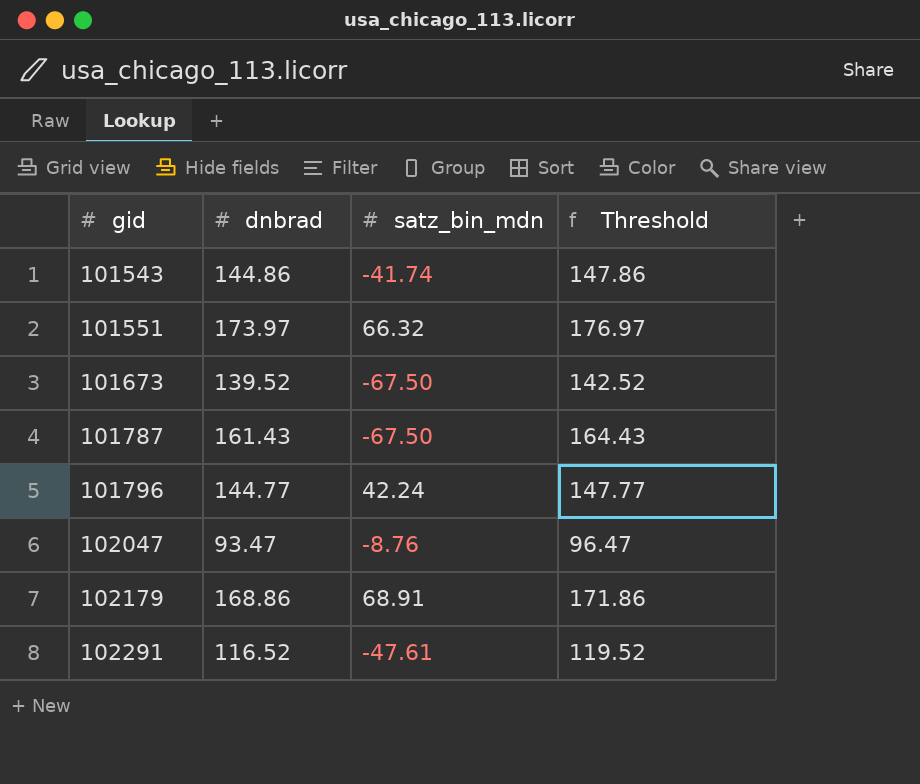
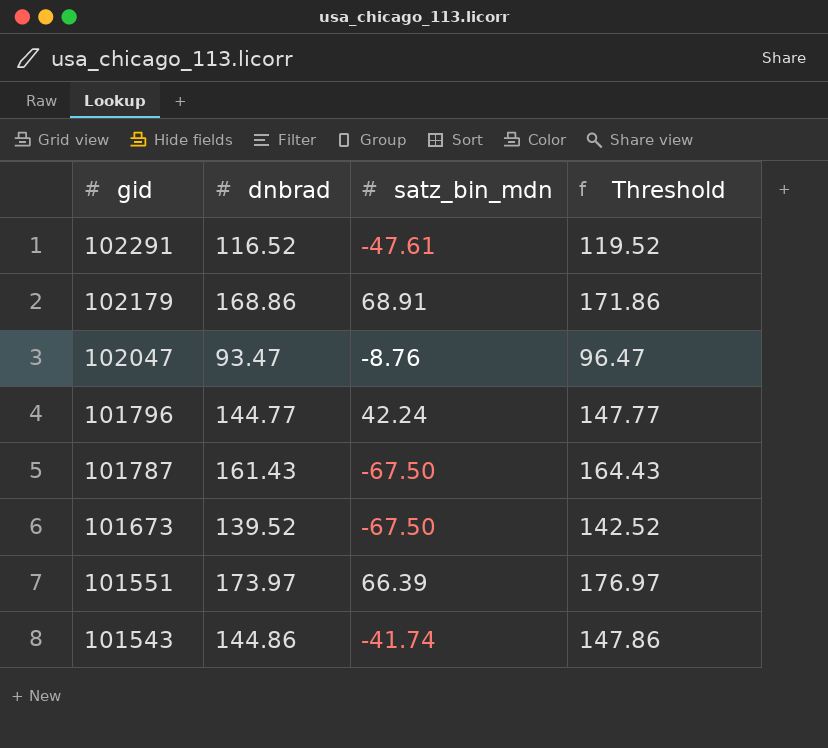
row order: gid ascending -> gid descending
101551 | satz_bin_mdn: 66.32 -> 66.39

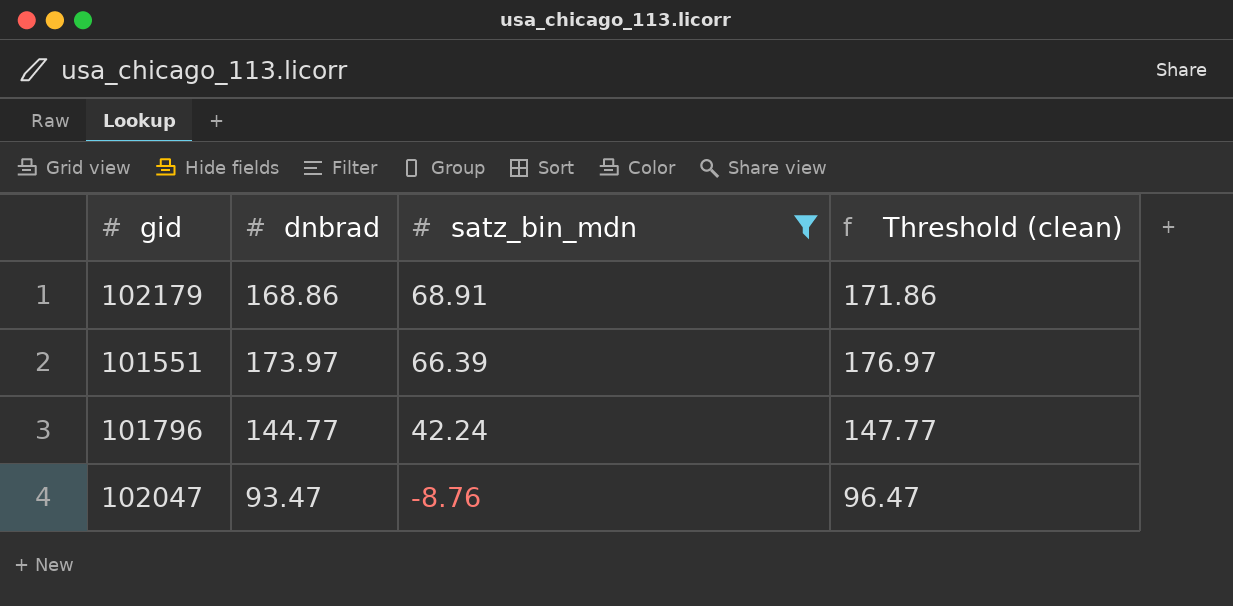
filter: none -> satz_bin_mdn >= -8.76
row order: gid descending -> satz_bin_mdn descending
column name: Threshold -> Threshold (clean)

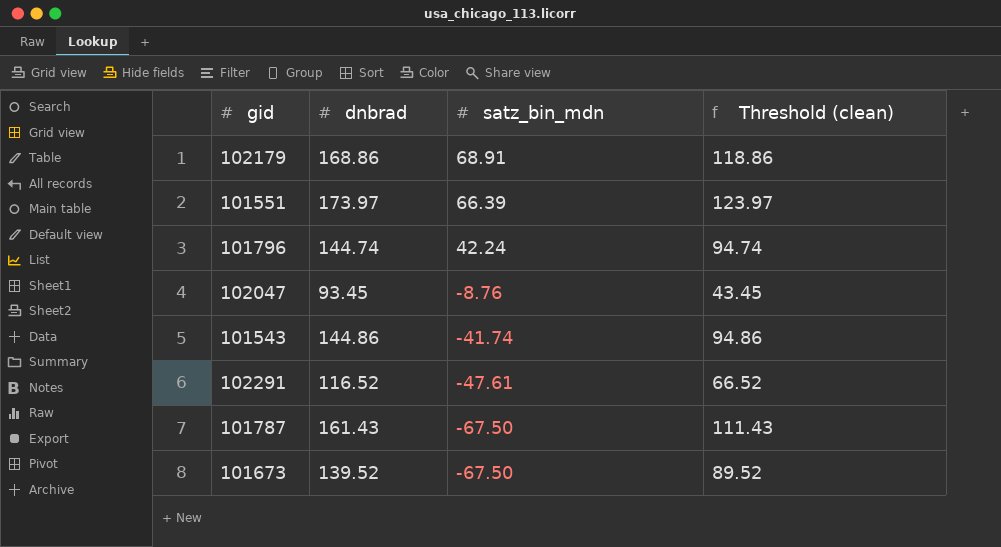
filter: satz_bin_mdn >= -8.76 -> none
column Threshold (clean) | formula: [dnbrad] + 3 -> [dnbrad] - 50
101796 | dnbrad: 144.77 -> 144.74
102047 | dnbrad: 93.47 -> 93.45

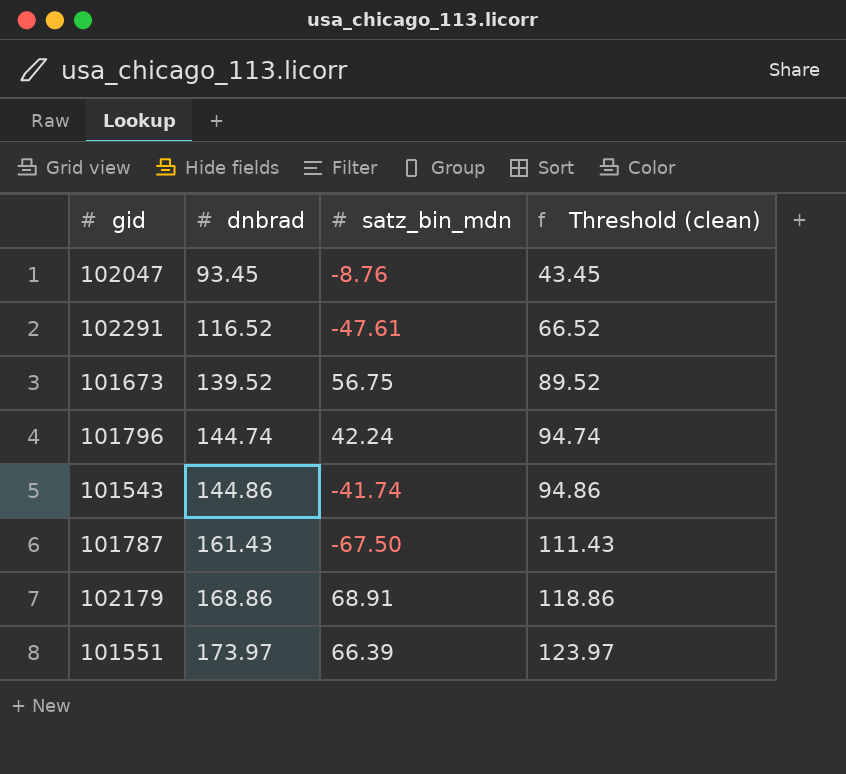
row order: satz_bin_mdn descending -> dnbrad ascending
101673 | satz_bin_mdn: -67.50 -> 56.75

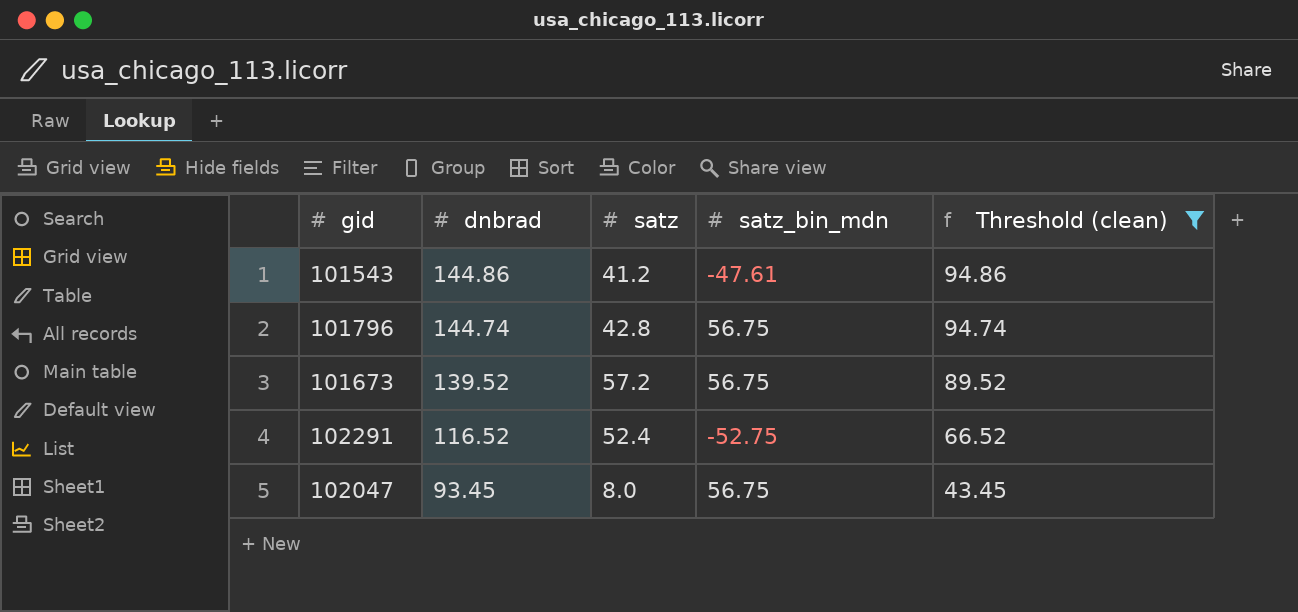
filter: none -> Threshold (clean) <= 94.86
row order: dnbrad ascending -> dnbrad descending
column satz | position: none -> 3
101543 | satz_bin_mdn: -41.74 -> -47.61
101796 | satz_bin_mdn: 42.24 -> 56.75
102291 | satz_bin_mdn: -47.61 -> -52.75
102047 | satz_bin_mdn: -8.76 -> 56.75

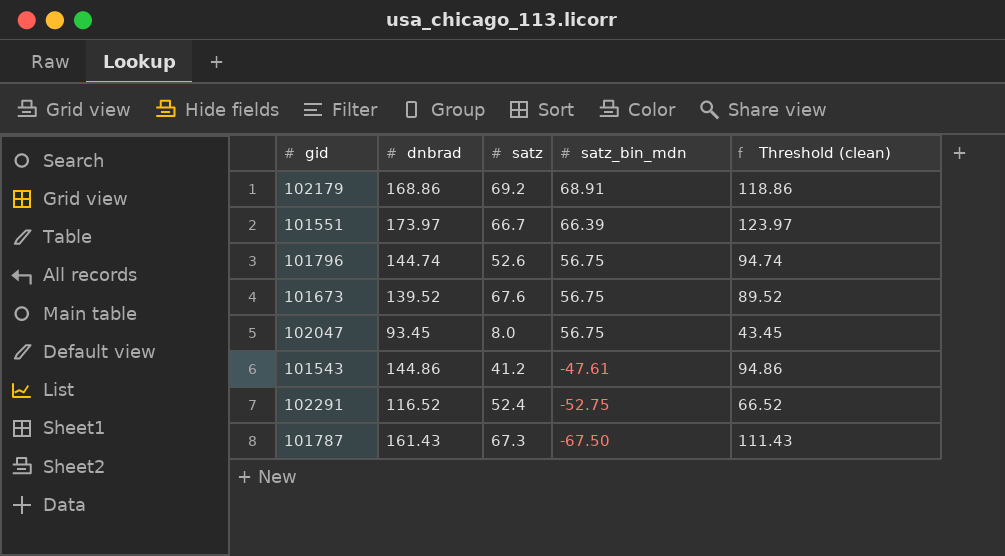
filter: Threshold (clean) <= 94.86 -> none
row order: dnbrad descending -> satz_bin_mdn descending
101796 | satz: 42.8 -> 52.6
101673 | satz: 57.2 -> 67.6

